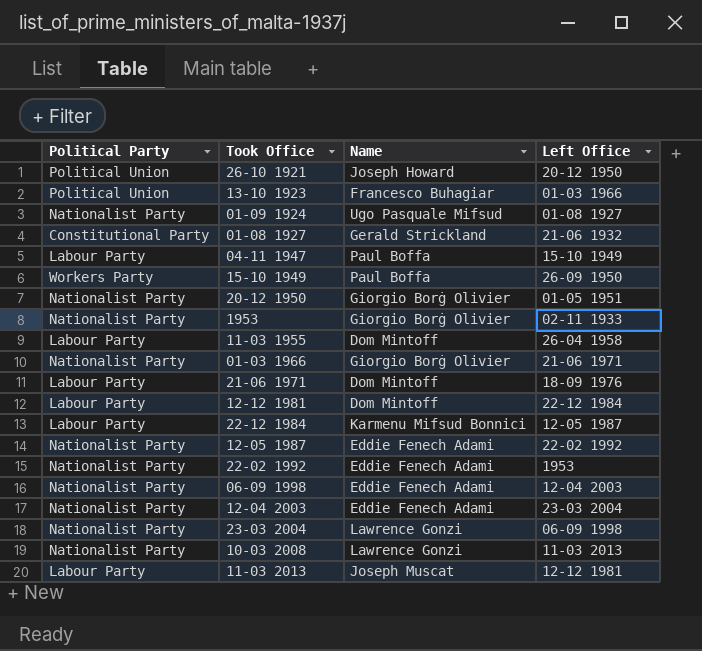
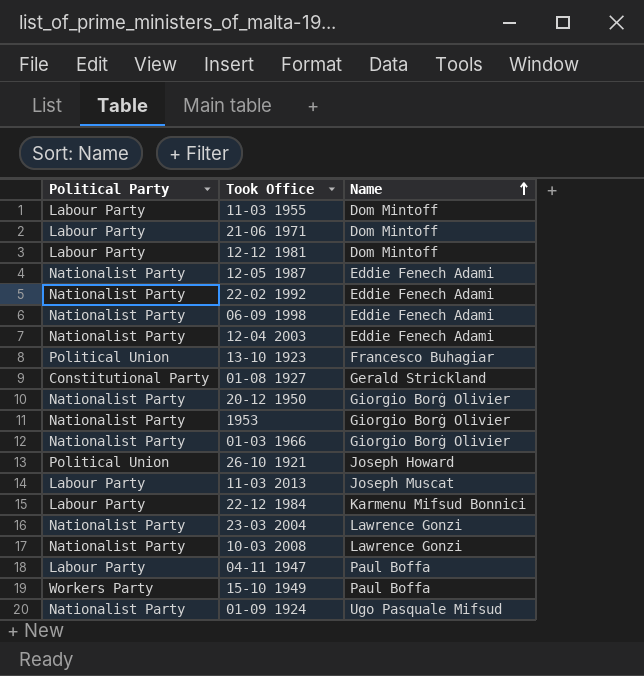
row order: none -> Name ascending
column Left Office | position: 4 -> none

